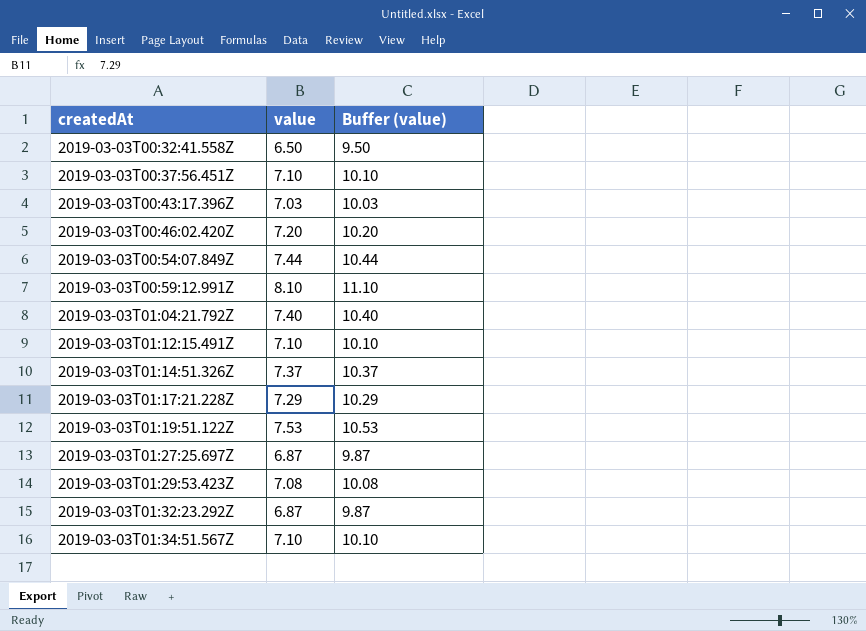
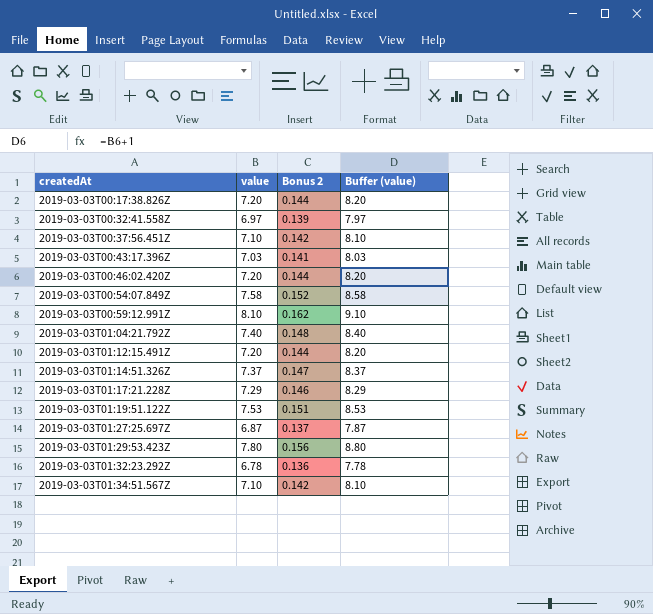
column Bonus 2 | formula: none -> [value] * 0.02
column Buffer (value) | formula: [value] + 3 -> [value] + 1
row 2019-03-03T00:17:38.826Z: none -> 7.20 | 0.144 | 8.20
2019-03-03T00:32:41.558Z | value: 6.50 -> 6.97
2019-03-03T00:54:07.849Z | value: 7.44 -> 7.58
2019-03-03T01:12:15.491Z | value: 7.10 -> 7.20
2019-03-03T01:29:53.423Z | value: 7.08 -> 7.80
2019-03-03T01:32:23.292Z | value: 6.87 -> 6.78

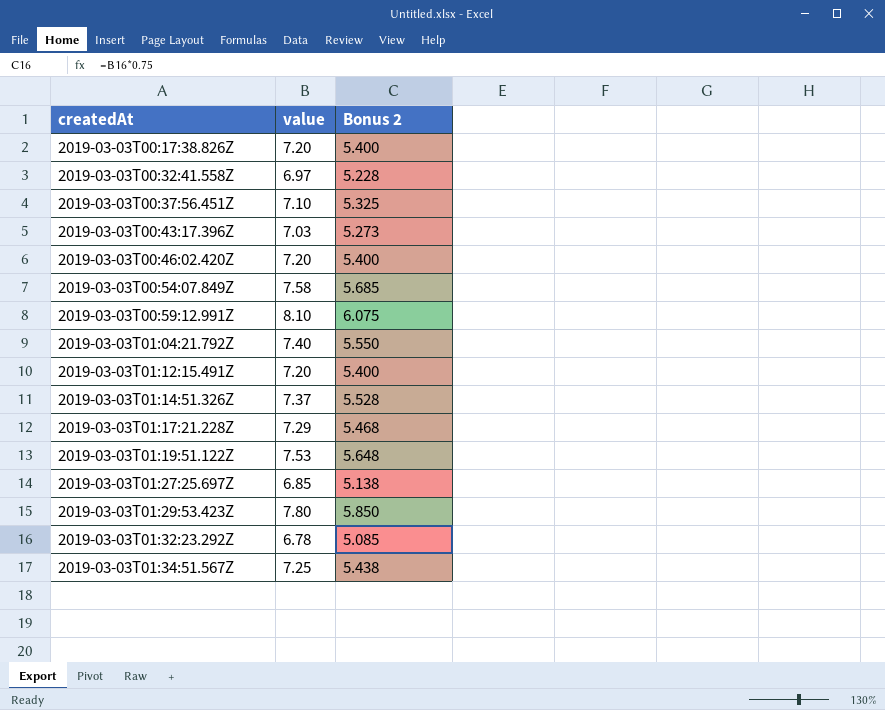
column Buffer (value) | formula: [value] + 1 -> none
column Bonus 2 | formula: [value] * 0.02 -> [value] * 0.75
2019-03-03T01:27:25.697Z | value: 6.87 -> 6.85
2019-03-03T01:34:51.567Z | value: 7.10 -> 7.25

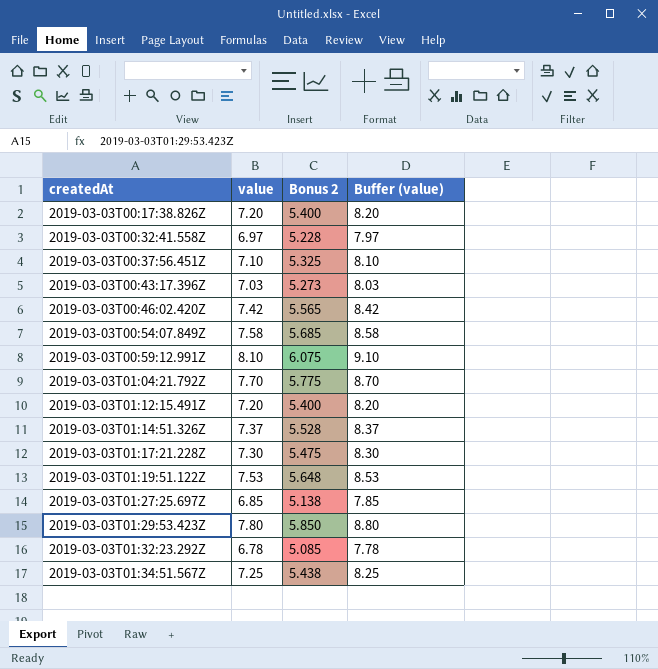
column Buffer (value) | formula: none -> [value] + 1
2019-03-03T00:46:02.420Z | value: 7.20 -> 7.42
2019-03-03T00:46:02.420Z | Bonus 2: 5.400 -> 5.565
2019-03-03T01:04:21.792Z | value: 7.40 -> 7.70
2019-03-03T01:04:21.792Z | Bonus 2: 5.550 -> 5.775
2019-03-03T01:17:21.228Z | value: 7.29 -> 7.30
2019-03-03T01:17:21.228Z | Bonus 2: 5.468 -> 5.475

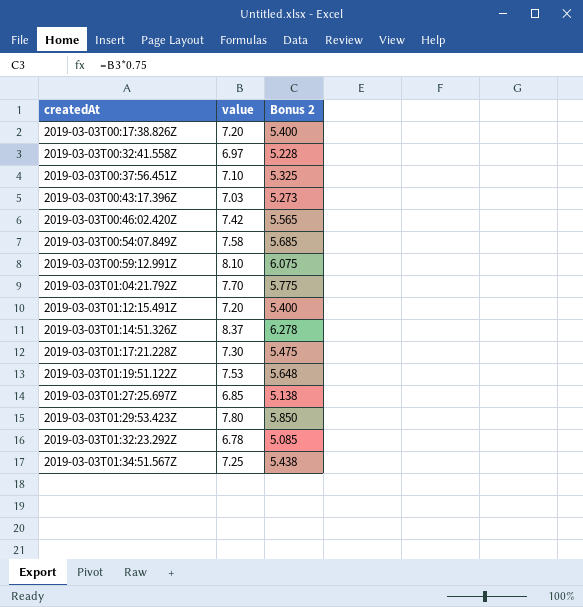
column Buffer (value) | formula: [value] + 1 -> none
2019-03-03T01:14:51.326Z | value: 7.37 -> 8.37
2019-03-03T01:14:51.326Z | Bonus 2: 5.528 -> 6.278

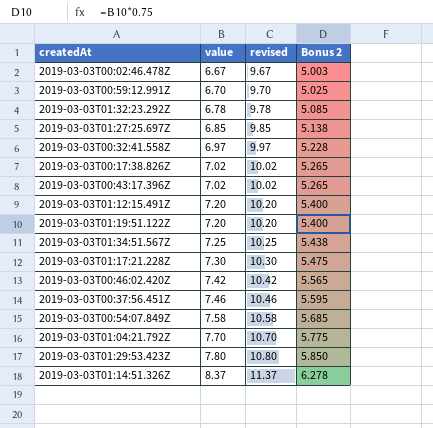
row order: createdAt ascending -> value ascending
column revised | formula: none -> [value] + 3
row 2019-03-03T00:02:46.478Z: none -> 6.67 | 9.67 | 5.003
2019-03-03T00:59:12.991Z | value: 8.10 -> 6.70
2019-03-03T00:59:12.991Z | Bonus 2: 6.075 -> 5.025
2019-03-03T00:17:38.826Z | value: 7.20 -> 7.02
2019-03-03T00:17:38.826Z | Bonus 2: 5.400 -> 5.265
2019-03-03T00:43:17.396Z | value: 7.03 -> 7.02
2019-03-03T00:43:17.396Z | Bonus 2: 5.273 -> 5.265
2019-03-03T01:19:51.122Z | value: 7.53 -> 7.20
2019-03-03T01:19:51.122Z | Bonus 2: 5.648 -> 5.400
2019-03-03T00:37:56.451Z | value: 7.10 -> 7.46
2019-03-03T00:37:56.451Z | Bonus 2: 5.325 -> 5.595

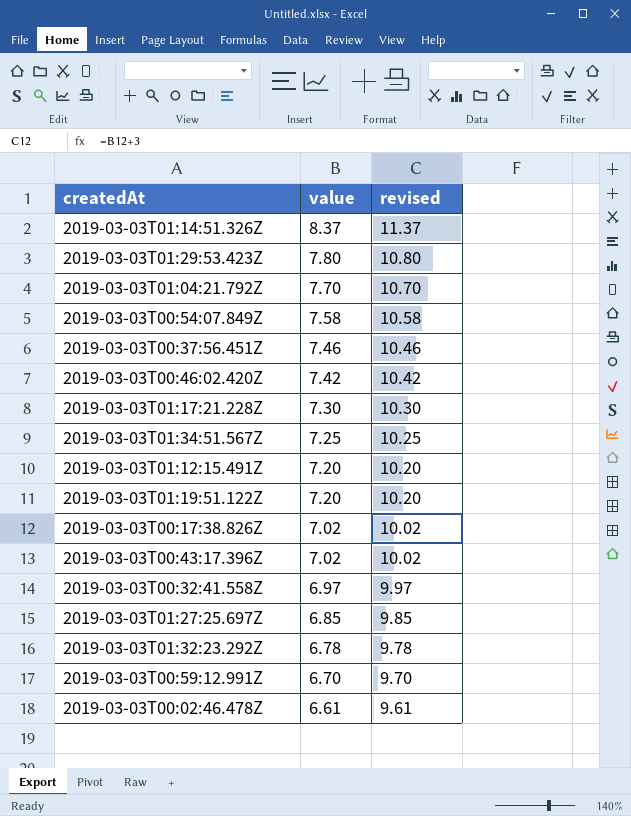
row order: value ascending -> value descending
column Bonus 2 | formula: [value] * 0.75 -> none
2019-03-03T00:02:46.478Z | value: 6.67 -> 6.61
2019-03-03T00:02:46.478Z | revised: 9.67 -> 9.61

